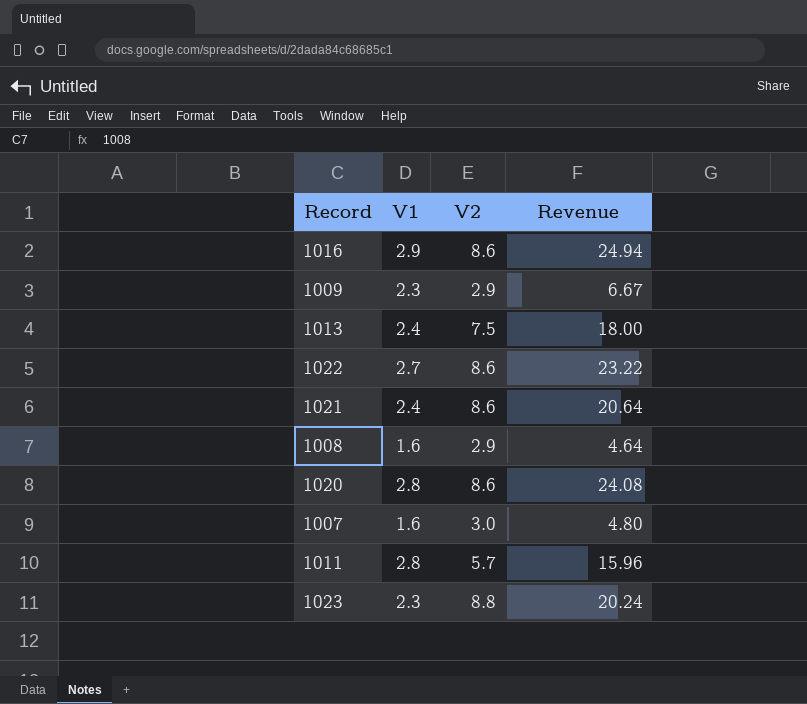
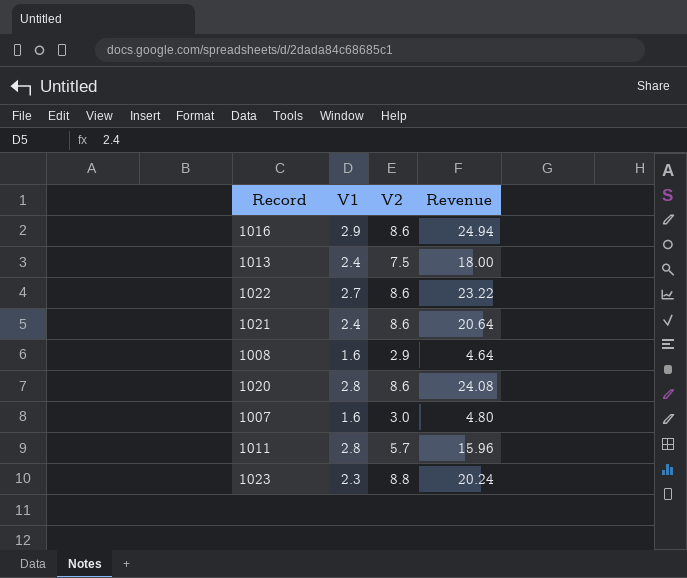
row 1009: 2.3 | 2.9 | 6.67 -> none

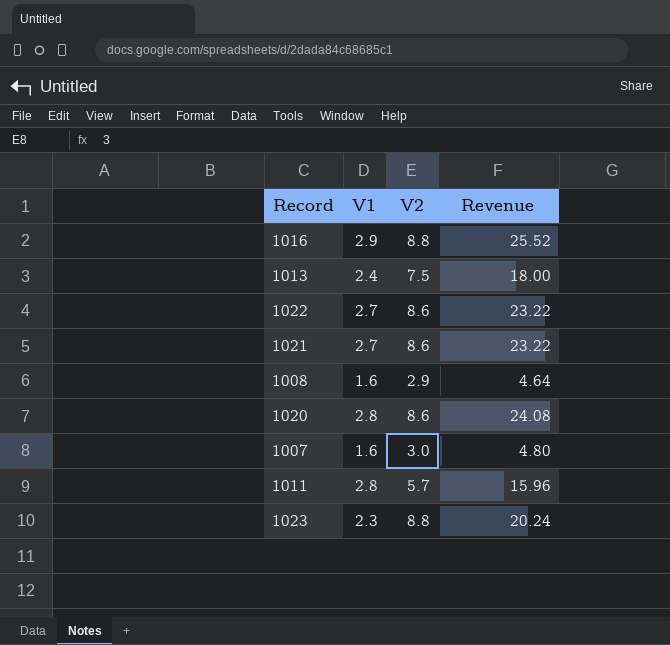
1016 | V2: 8.6 -> 8.8
1016 | Revenue: 24.94 -> 25.52
1021 | V1: 2.4 -> 2.7
1021 | Revenue: 20.64 -> 23.22

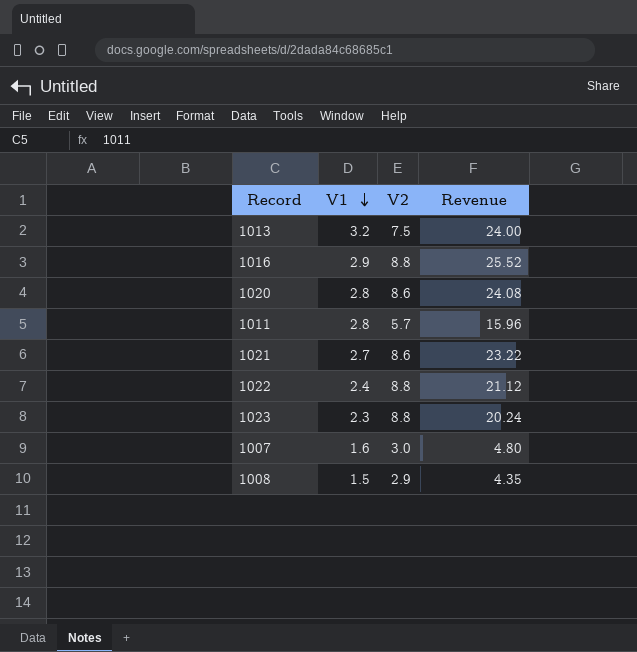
row order: none -> V1 descending
1013 | V1: 2.4 -> 3.2
1013 | Revenue: 18.00 -> 24.00
1022 | V1: 2.7 -> 2.4
1022 | V2: 8.6 -> 8.8
1022 | Revenue: 23.22 -> 21.12
1008 | V1: 1.6 -> 1.5
1008 | Revenue: 4.64 -> 4.35

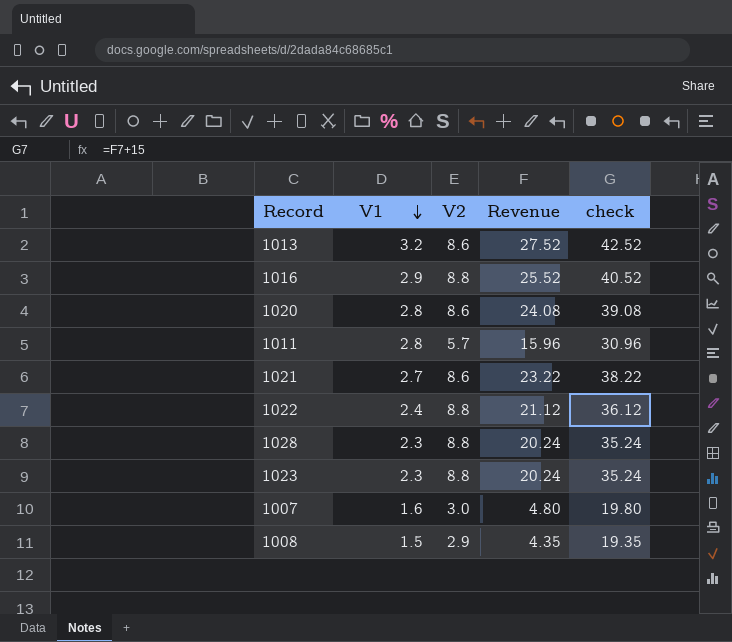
column check | formula: none -> [Revenue] + 15
1013 | V2: 7.5 -> 8.6
1013 | Revenue: 24.00 -> 27.52
row 1028: none -> 2.3 | 8.8 | 20.24 | 35.24

